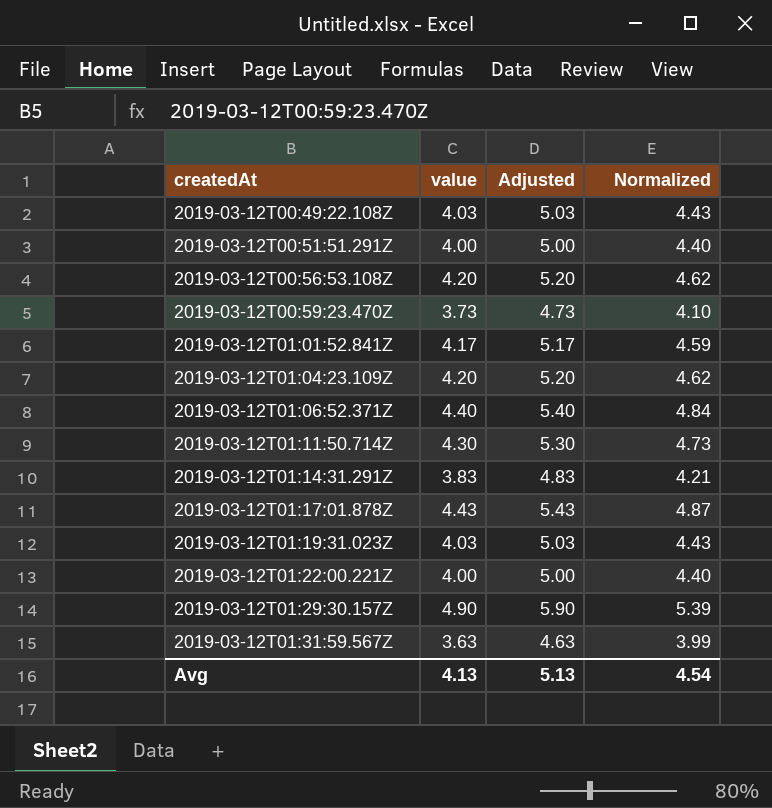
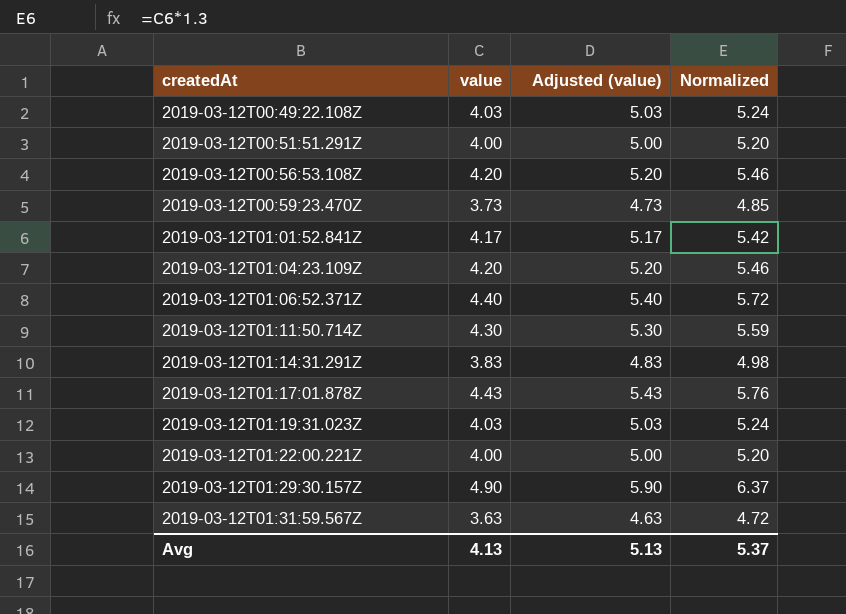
column name: Adjusted -> Adjusted (value)
column Normalized | formula: [value] * 1.1 -> [value] * 1.3
Avg | Normalized: 4.54 -> 5.37

